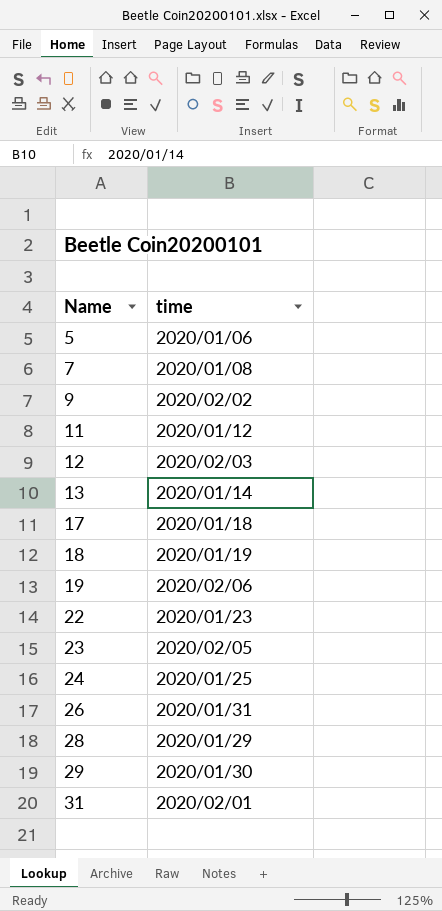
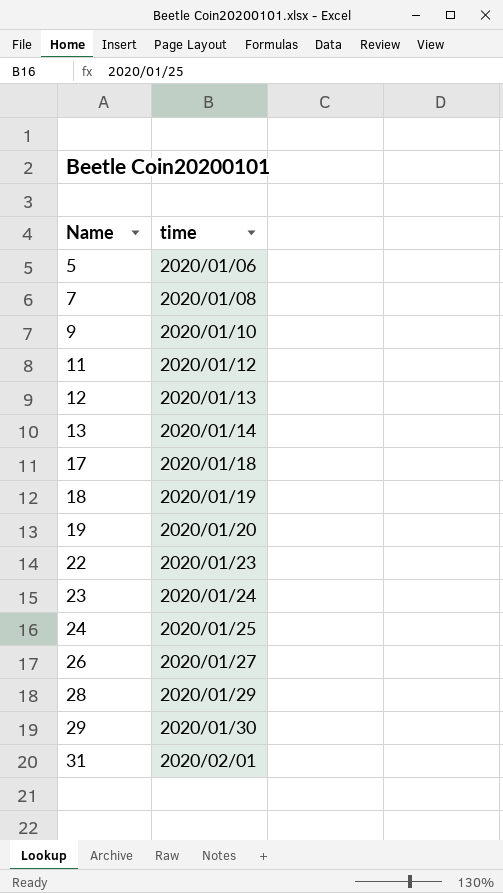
9 | time: 2020/02/02 -> 2020/01/10
12 | time: 2020/02/03 -> 2020/01/13
19 | time: 2020/02/06 -> 2020/01/20
23 | time: 2020/02/05 -> 2020/01/24
26 | time: 2020/01/31 -> 2020/01/27

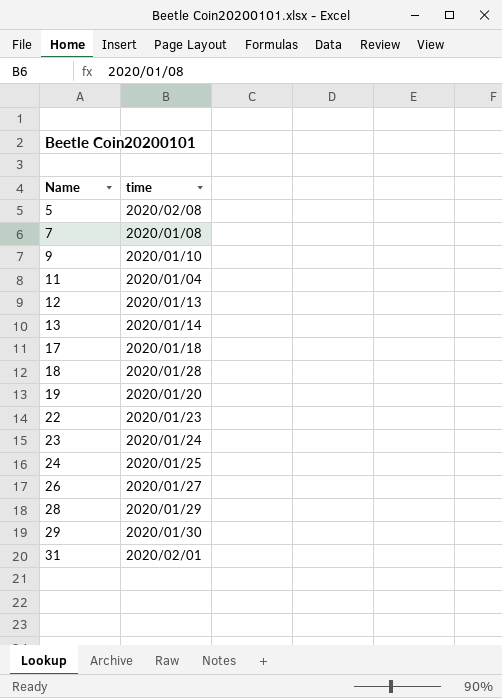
5 | time: 2020/01/06 -> 2020/02/08
11 | time: 2020/01/12 -> 2020/01/04
18 | time: 2020/01/19 -> 2020/01/28

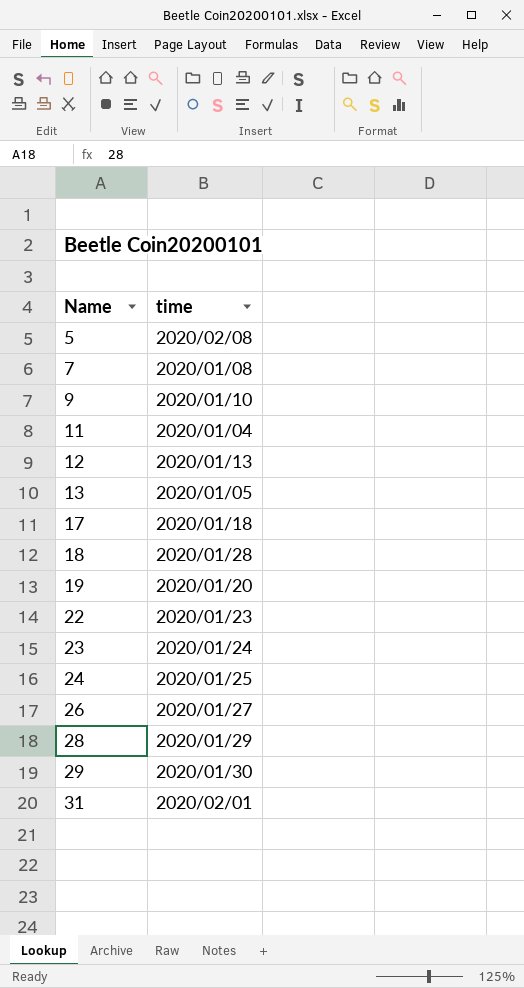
13 | time: 2020/01/14 -> 2020/01/05

